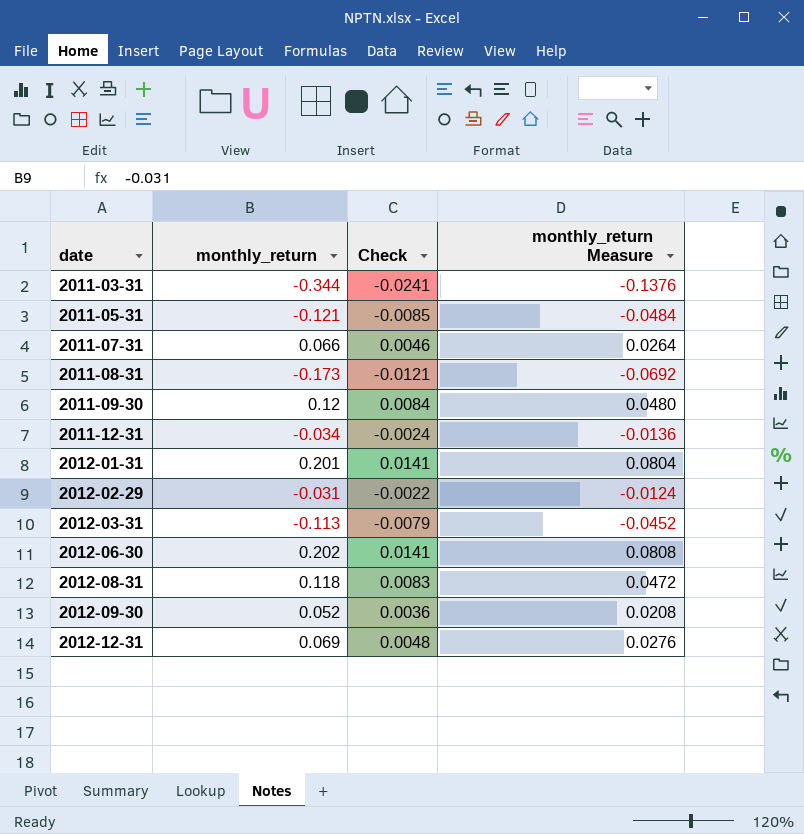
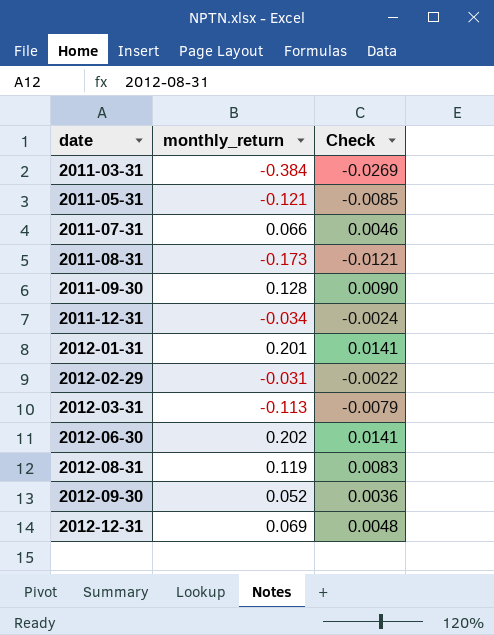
column monthly_return Measure | formula: [monthly_return] * 0.4 -> none
2011-03-31 | monthly_return: -0.344 -> -0.384
2011-03-31 | Check: -0.0241 -> -0.0269
2011-09-30 | monthly_return: 0.12 -> 0.128
2011-09-30 | Check: 0.0084 -> 0.0090
2012-08-31 | monthly_return: 0.118 -> 0.119

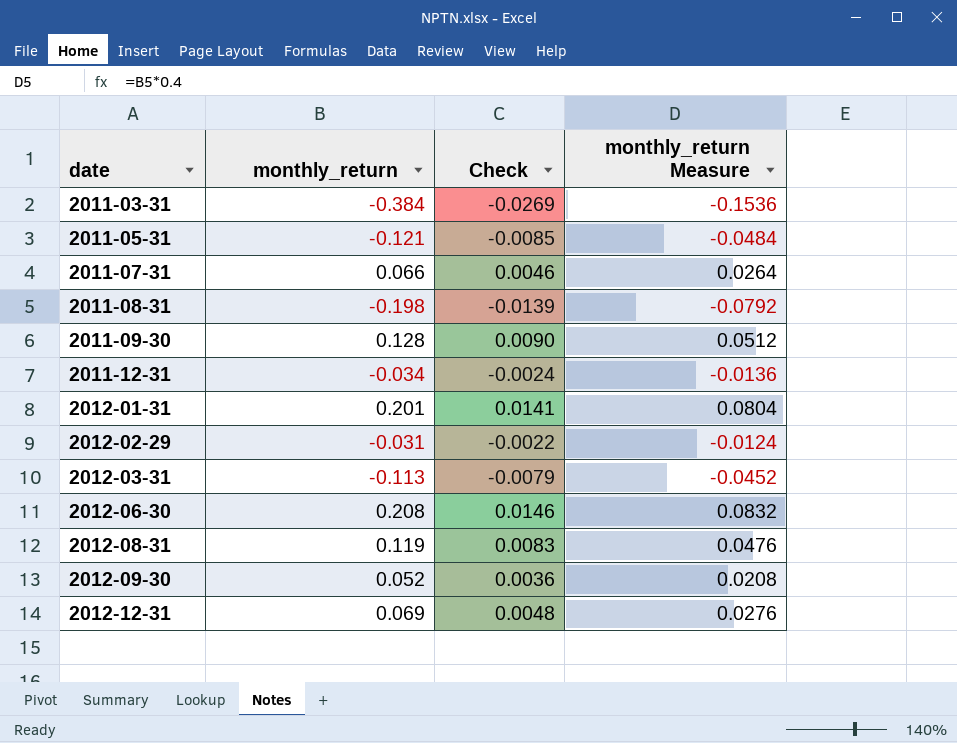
column monthly_return Measure | formula: none -> [monthly_return] * 0.4
2011-08-31 | monthly_return: -0.173 -> -0.198
2011-08-31 | Check: -0.0121 -> -0.0139
2012-06-30 | monthly_return: 0.202 -> 0.208
2012-06-30 | Check: 0.0141 -> 0.0146

